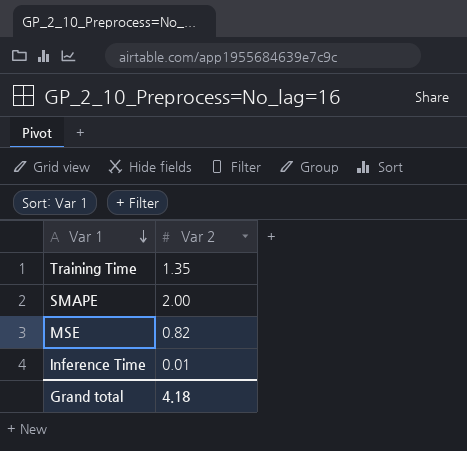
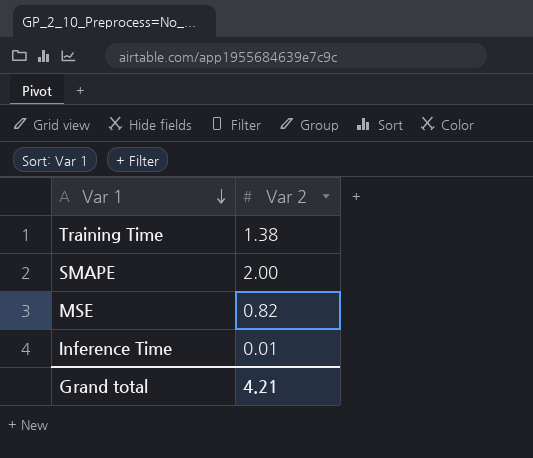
Training Time | Var 2: 1.35 -> 1.38
Grand total | Var 2: 4.18 -> 4.21

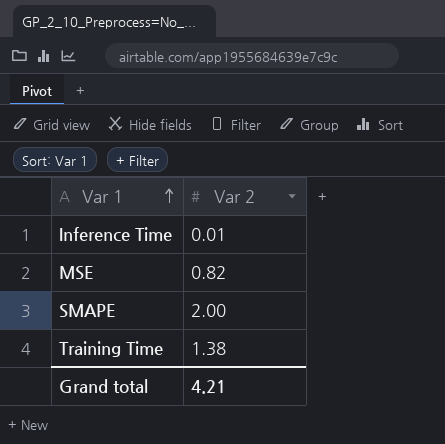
row order: Var 1 descending -> Var 1 ascending

